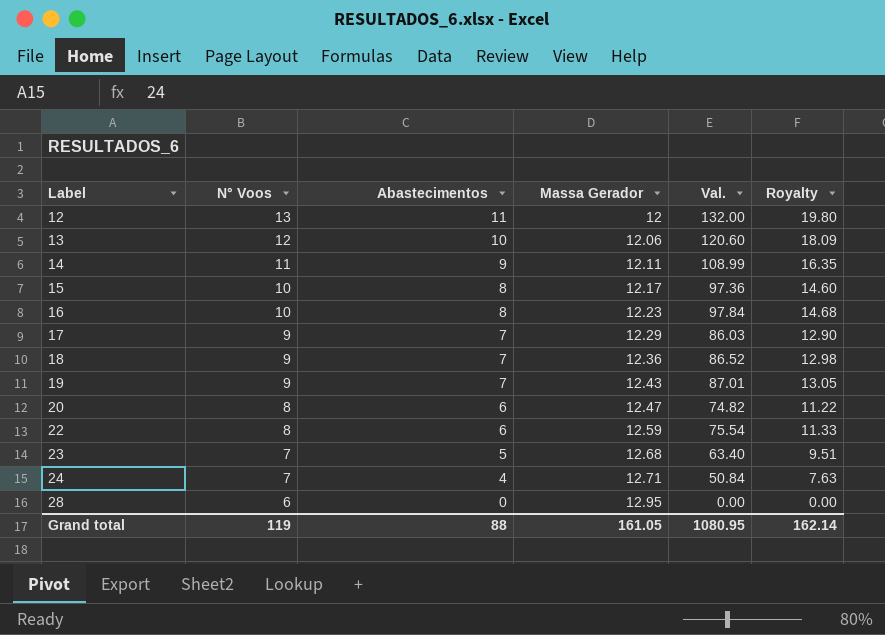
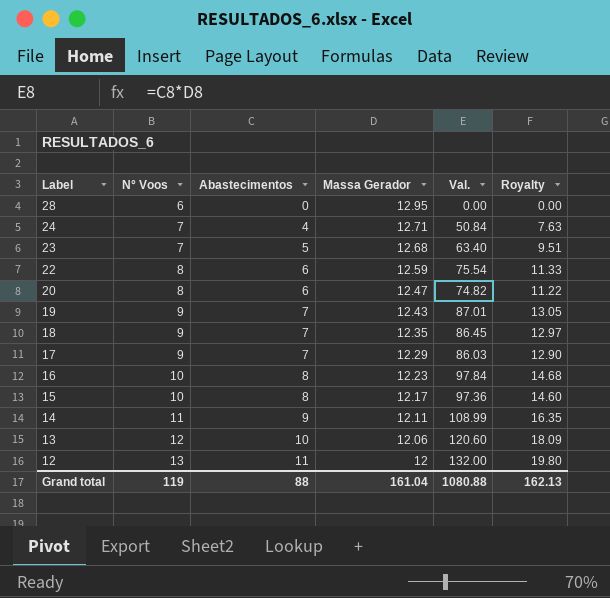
row order: Label ascending -> Label descending
18 | Massa Gerador: 12.36 -> 12.35
18 | Val.: 86.52 -> 86.45
18 | Royalty: 12.98 -> 12.97
Grand total | Massa Gerador: 161.05 -> 161.04
Grand total | Val.: 1080.95 -> 1080.88
Grand total | Royalty: 162.14 -> 162.13

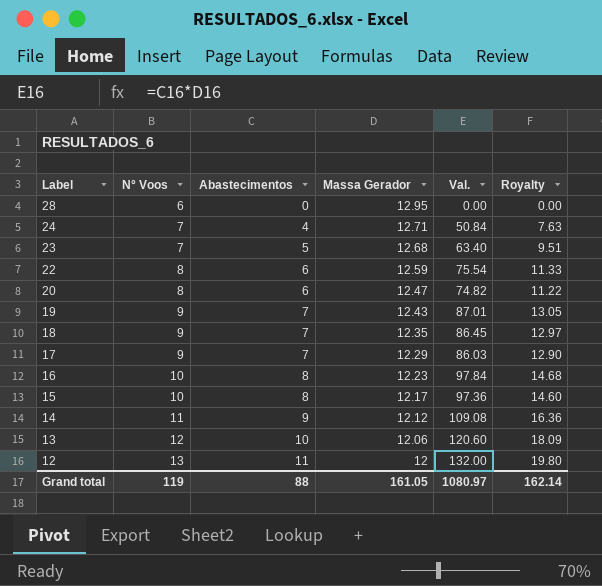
14 | Massa Gerador: 12.11 -> 12.12
14 | Val.: 108.99 -> 109.08
14 | Royalty: 16.35 -> 16.36
Grand total | Massa Gerador: 161.04 -> 161.05
Grand total | Val.: 1080.88 -> 1080.97
Grand total | Royalty: 162.13 -> 162.14

